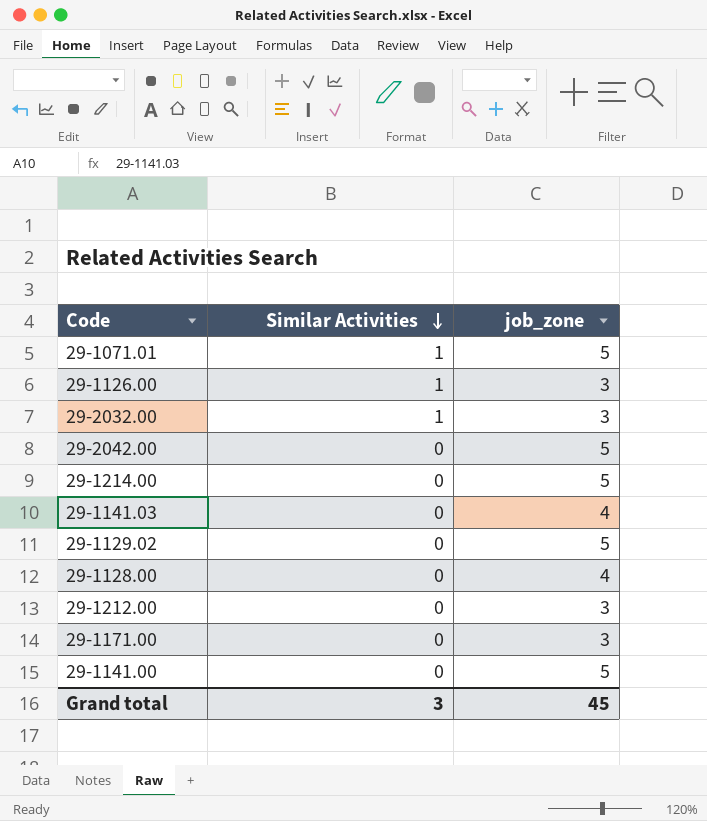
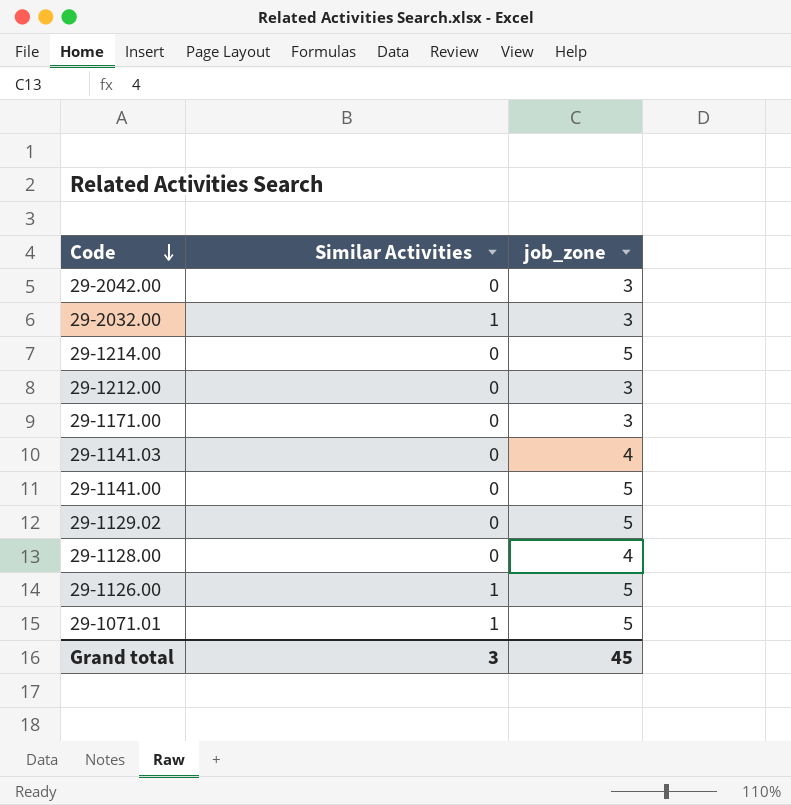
row order: Similar Activities descending -> Code descending
29-2042.00 | job_zone: 5 -> 3
29-1126.00 | job_zone: 3 -> 5

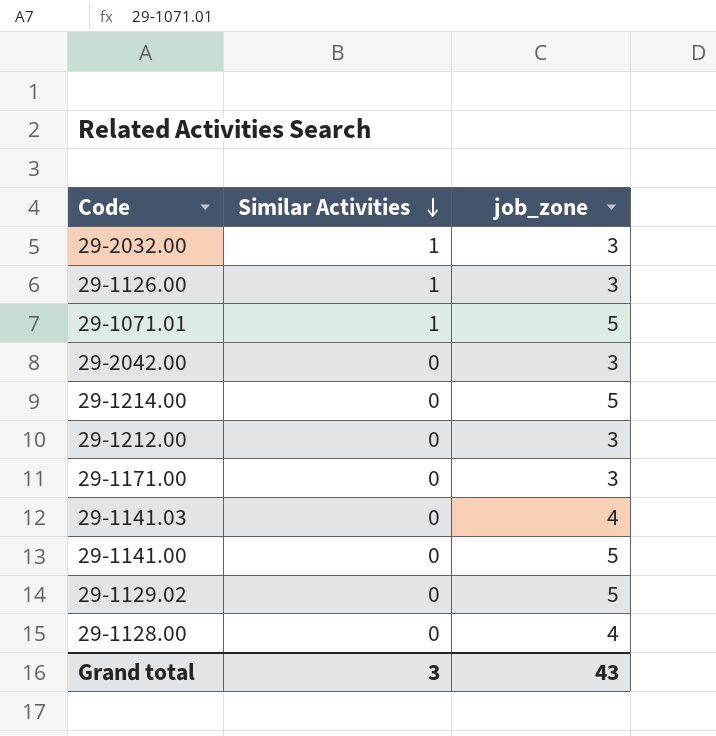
row order: Code descending -> Similar Activities descending
29-1126.00 | job_zone: 5 -> 3
Grand total | job_zone: 45 -> 43

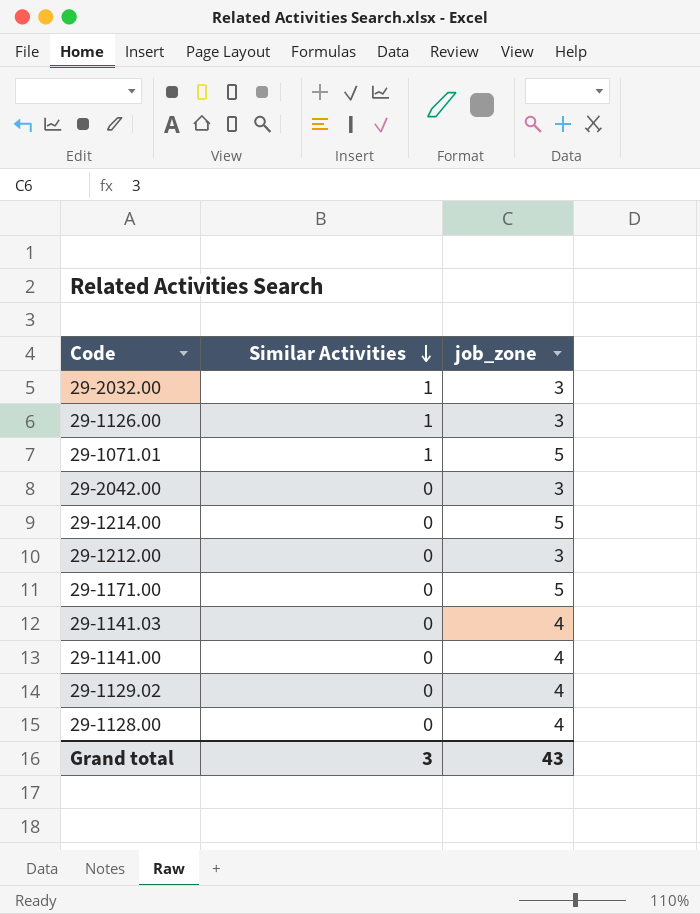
29-1171.00 | job_zone: 3 -> 5
29-1141.00 | job_zone: 5 -> 4
29-1129.02 | job_zone: 5 -> 4

